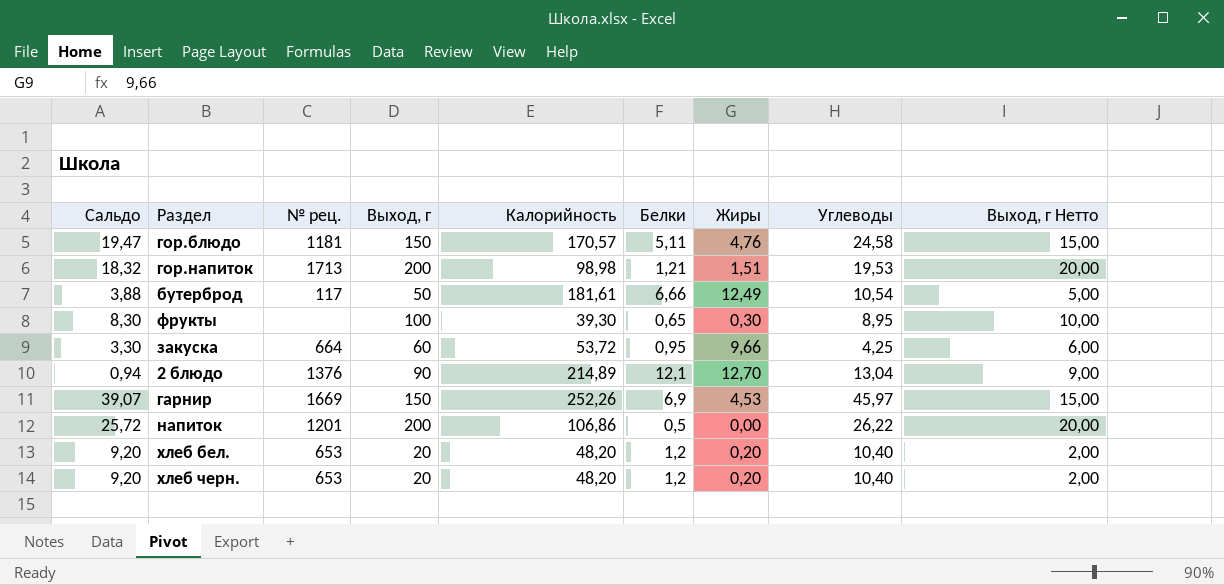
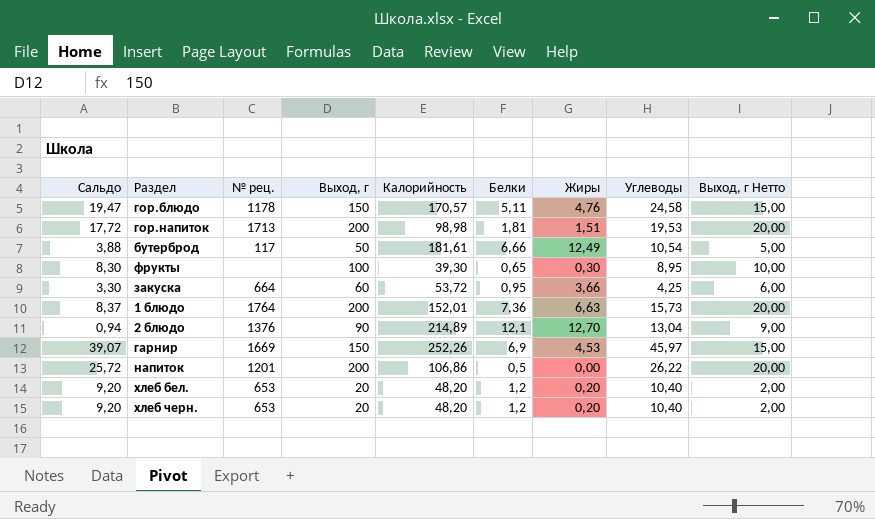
гор.блюдо | № рец.: 1181 -> 1178
гор.напиток | Сальдо: 18,32 -> 17,72
гор.напиток | Белки: 1,21 -> 1,81
закуска | Жиры: 9,66 -> 3,66
row 1 блюдо: none -> 8,37 | 1764 | 200 | 152,01 | 7,36 | 6,63 | 15,73 | 20,00

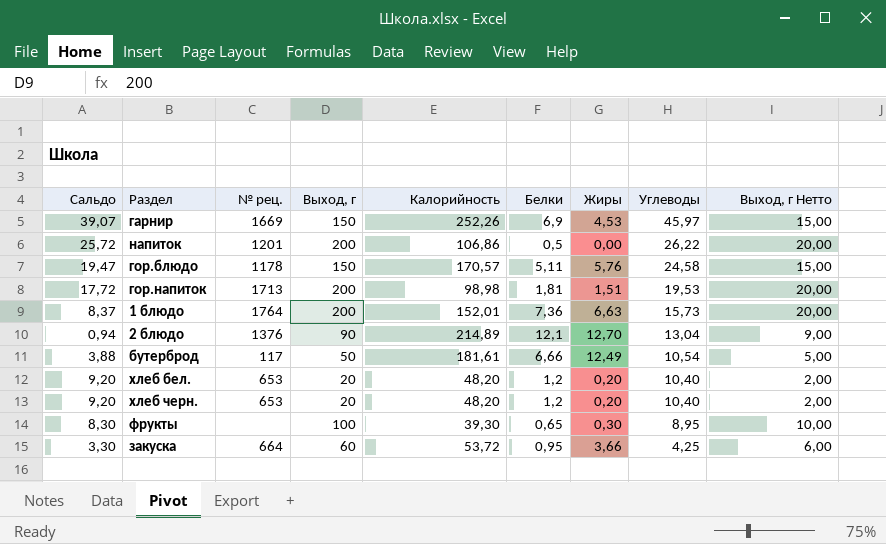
row order: none -> Углеводы descending
гор.блюдо | Жиры: 4,76 -> 5,76

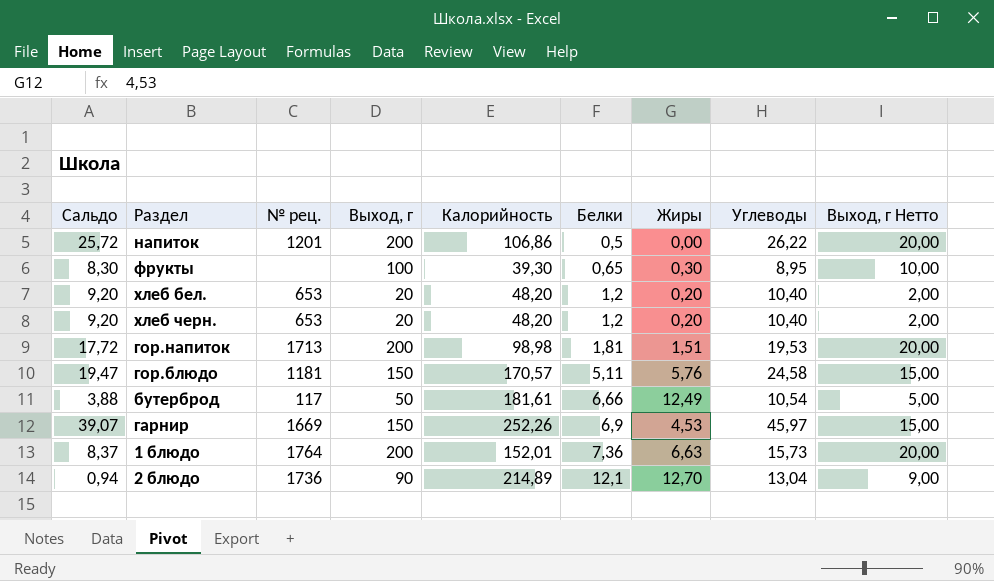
row order: Углеводы descending -> Белки ascending
row закуска: 3,30 | 664 | 60 | 53,72 | 0,95 | 3,66 | 4,25 | 6,00 -> none
гор.блюдо | № рец.: 1178 -> 1181
2 блюдо | № рец.: 1376 -> 1736

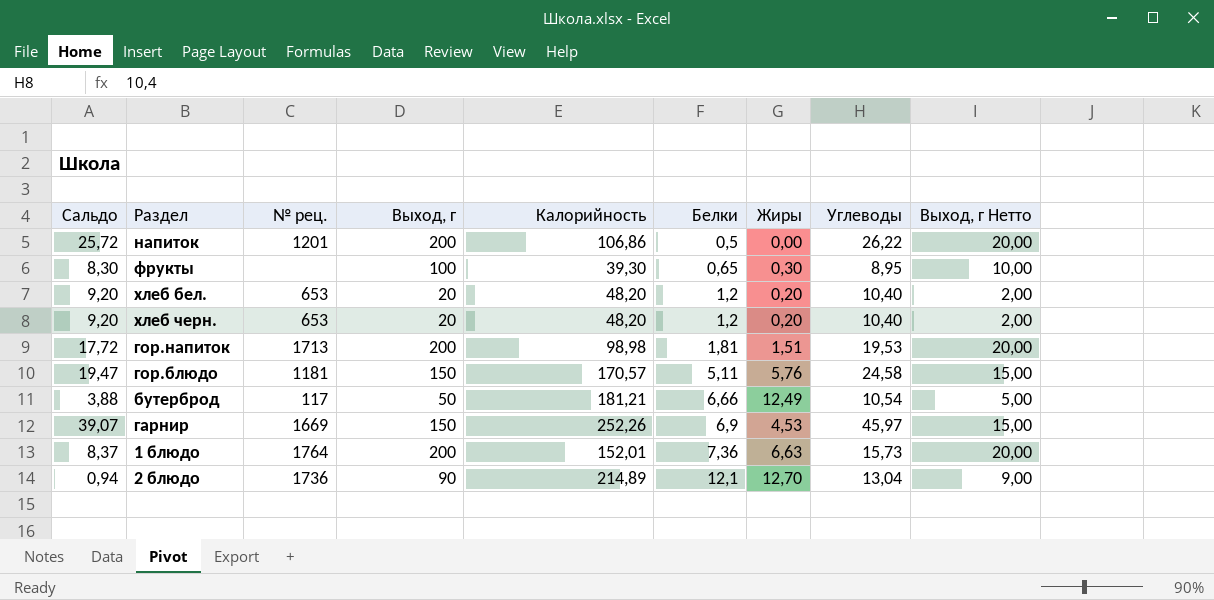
бутерброд | Калорийность: 181,61 -> 181,21

